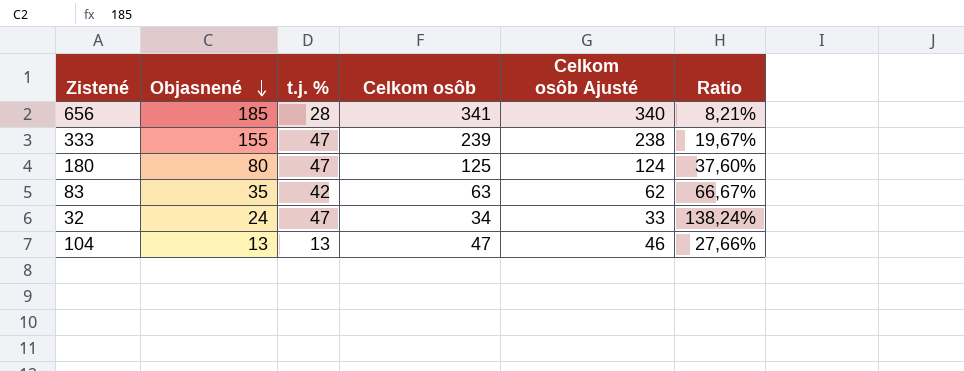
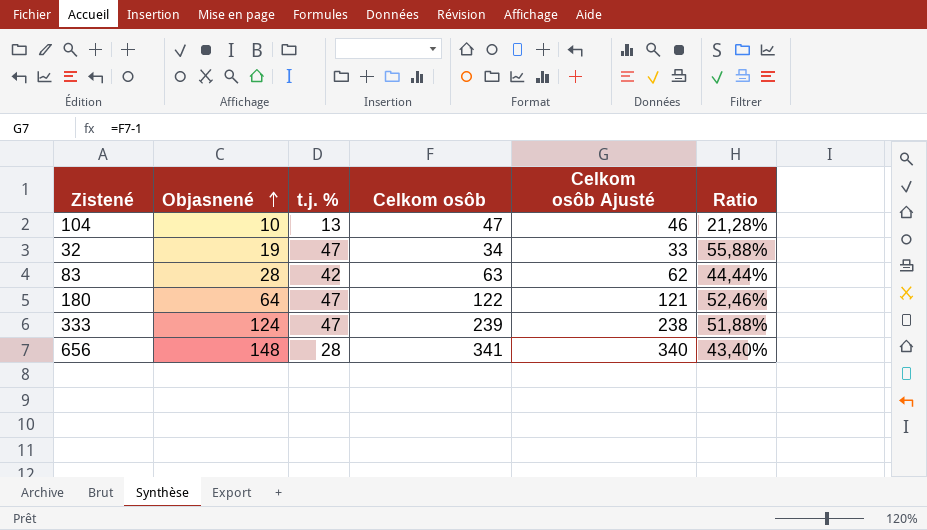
row order: Objasnené descending -> Objasnené ascending
column Ratio | formula: [t.j. %] / [Celkom osôb] -> [Objasnené] / [Celkom osôb]
104 | Objasnené: 13 -> 10
32 | Objasnené: 24 -> 19
83 | Objasnené: 35 -> 28
180 | Objasnené: 80 -> 64
180 | Celkom osôb: 125 -> 122
180 | Celkom osôb Ajusté: 124 -> 121
333 | Objasnené: 155 -> 124
656 | Objasnené: 185 -> 148

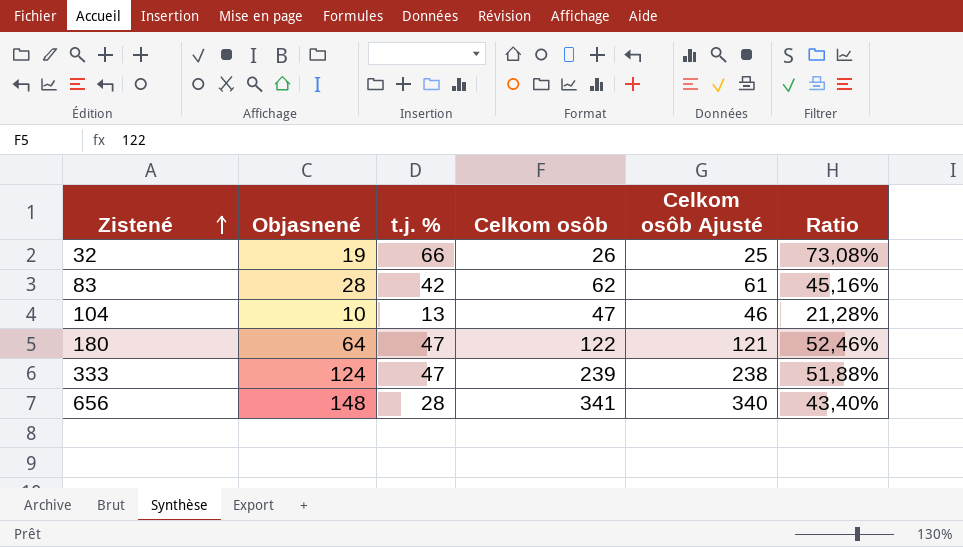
row order: Objasnené ascending -> Zistené ascending
32 | t.j. %: 47 -> 66
32 | Celkom osôb: 34 -> 26
32 | Celkom osôb Ajusté: 33 -> 25
32 | Ratio: 55,88% -> 73,08%
83 | Celkom osôb: 63 -> 62
83 | Celkom osôb Ajusté: 62 -> 61
83 | Ratio: 44,44% -> 45,16%

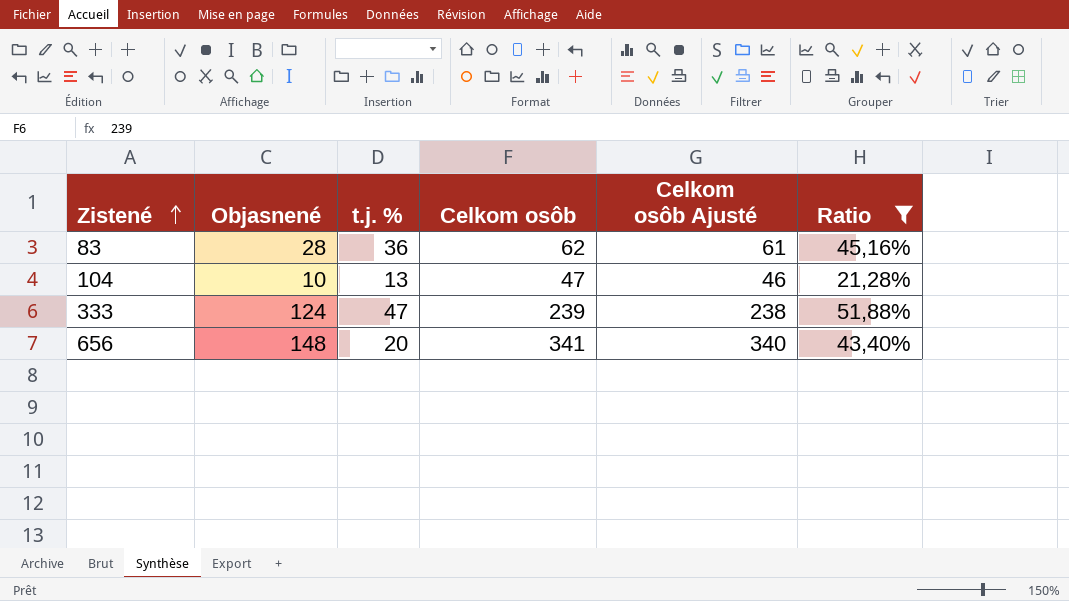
filter: none -> Ratio <= 51,88%
83 | t.j. %: 42 -> 36
656 | t.j. %: 28 -> 20

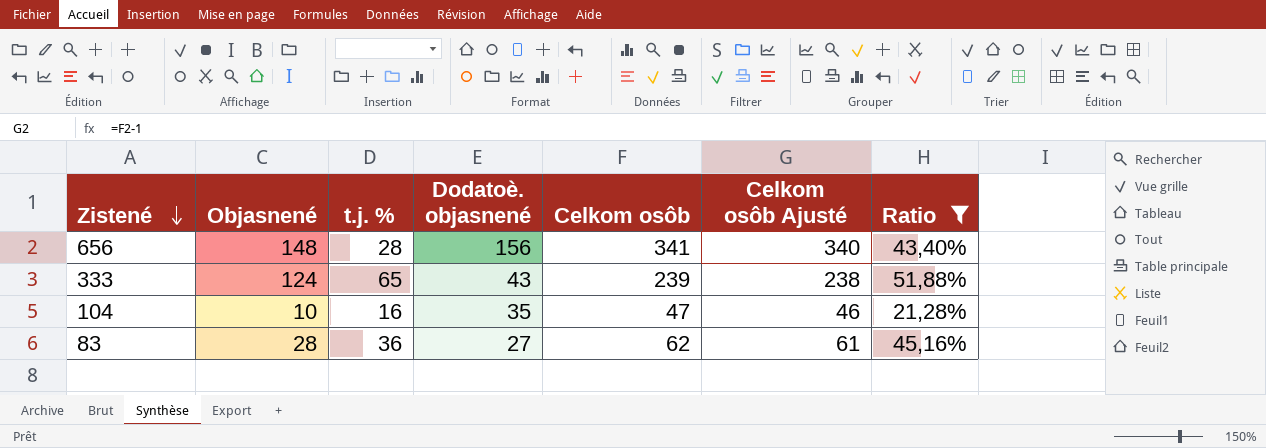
row order: Zistené ascending -> Zistené descending
column Dodatoè. objasnené | position: none -> 4
656 | t.j. %: 20 -> 28
333 | t.j. %: 47 -> 65
104 | t.j. %: 13 -> 16

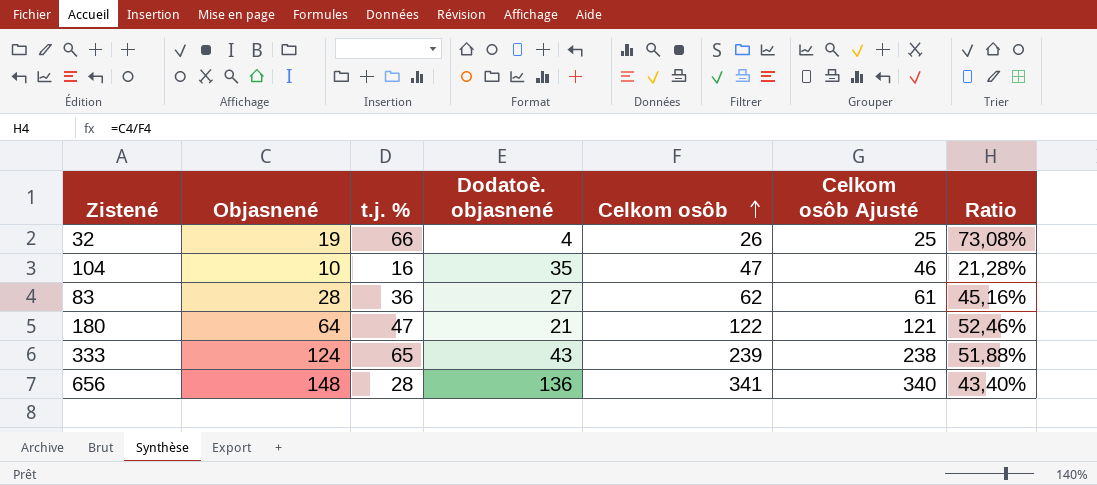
filter: Ratio <= 51,88% -> none
row order: Zistené descending -> Celkom osôb ascending
656 | Dodatoè. objasnené: 156 -> 136

